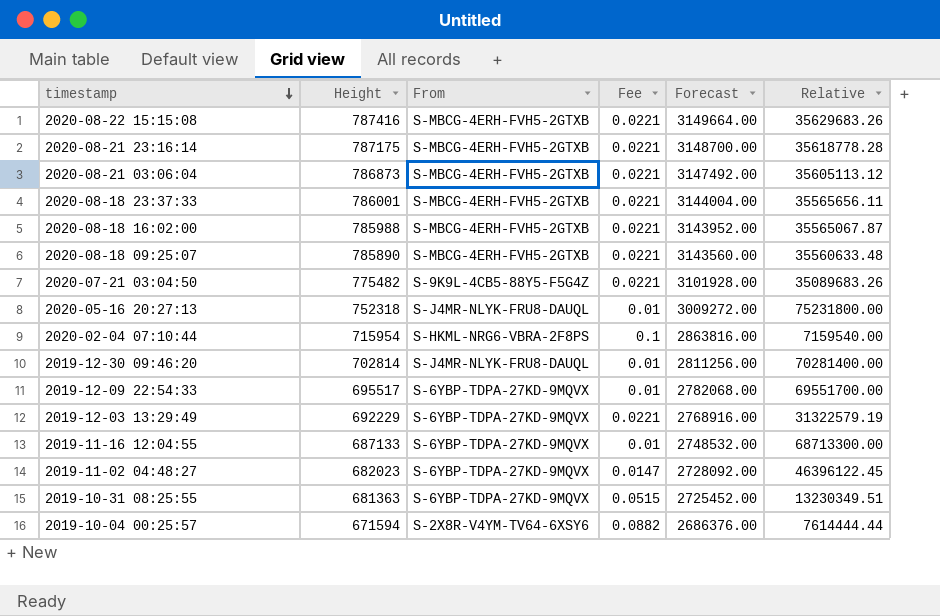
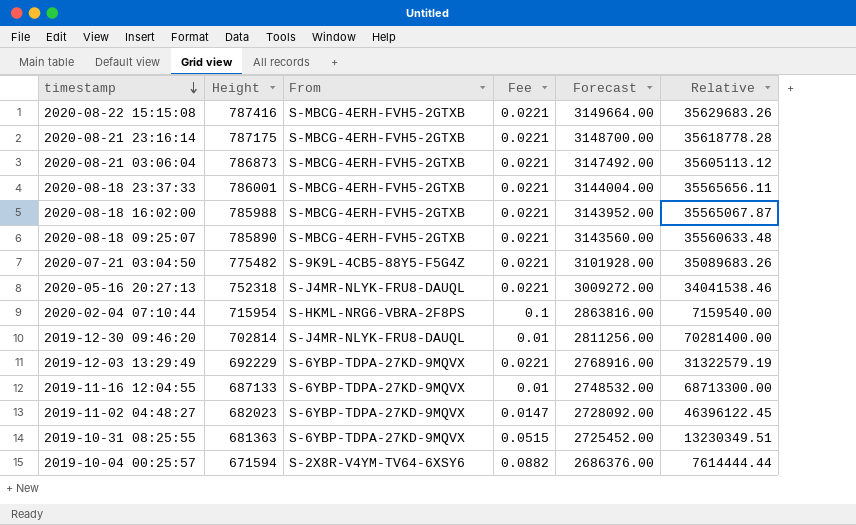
row 2019-12-09 22:54:33: 695517 | S-6YBP-TDPA-27KD-9MQVX | 0.01 | 2782068.00 | 69551700.00 -> none
2020-05-16 20:27:13 | Fee: 0.01 -> 0.0221
2020-05-16 20:27:13 | Relative: 75231800.00 -> 34041538.46

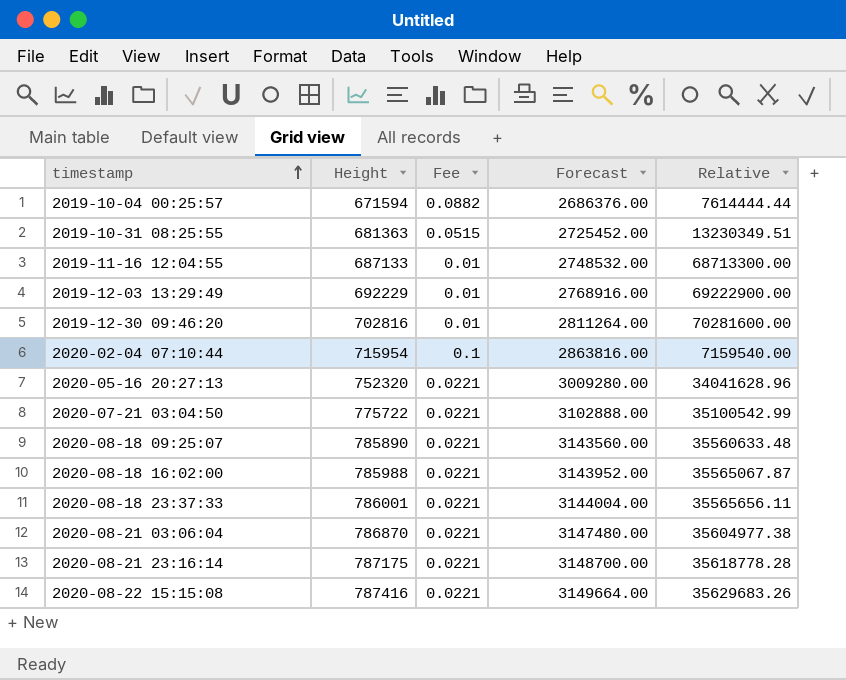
row order: timestamp descending -> timestamp ascending
column From | position: 3 -> none
row 2019-11-02 04:48:27: 682023 | S-6YBP-TDPA-27KD-9MQVX | 0.0147 | 2728092.00 | 46396122.45 -> none
2019-12-03 13:29:49 | Fee: 0.0221 -> 0.01
2019-12-03 13:29:49 | Relative: 31322579.19 -> 69222900.00
2019-12-30 09:46:20 | Height: 702814 -> 702816
2019-12-30 09:46:20 | Forecast: 2811256.00 -> 2811264.00
2019-12-30 09:46:20 | Relative: 70281400.00 -> 70281600.00
2020-05-16 20:27:13 | Height: 752318 -> 752320
2020-05-16 20:27:13 | Forecast: 3009272.00 -> 3009280.00
2020-05-16 20:27:13 | Relative: 34041538.46 -> 34041628.96
2020-07-21 03:04:50 | Height: 775482 -> 775722
2020-07-21 03:04:50 | Forecast: 3101928.00 -> 3102888.00
2020-07-21 03:04:50 | Relative: 35089683.26 -> 35100542.99
2020-08-21 03:06:04 | Height: 786873 -> 786870
2020-08-21 03:06:04 | Forecast: 3147492.00 -> 3147480.00
2020-08-21 03:06:04 | Relative: 35605113.12 -> 35604977.38

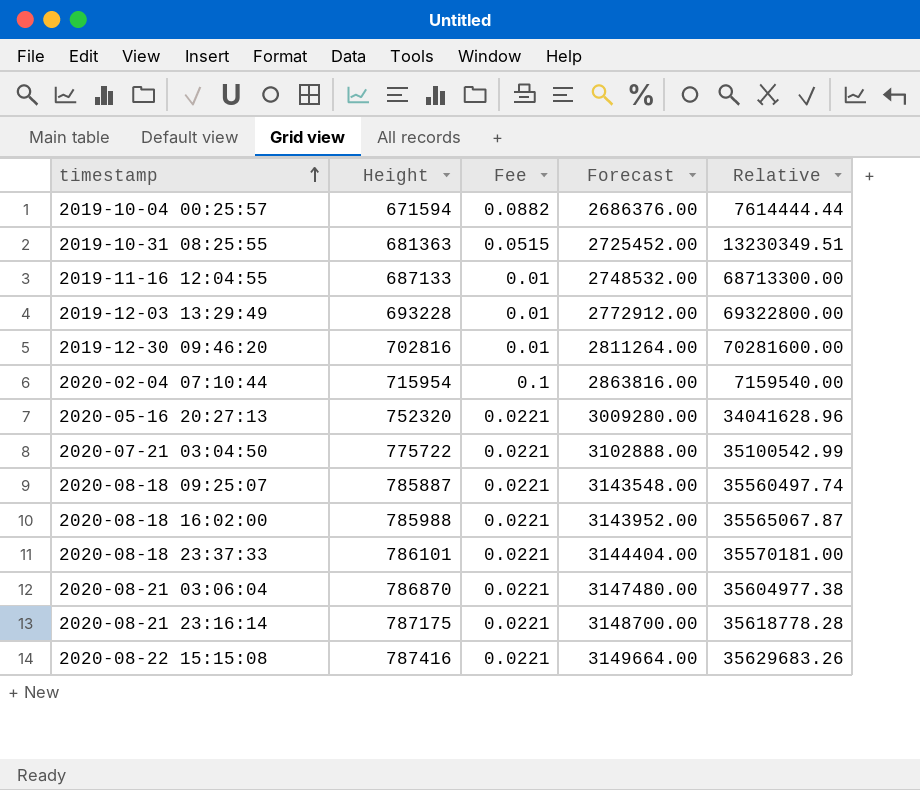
2019-12-03 13:29:49 | Height: 692229 -> 693228
2019-12-03 13:29:49 | Forecast: 2768916.00 -> 2772912.00
2019-12-03 13:29:49 | Relative: 69222900.00 -> 69322800.00
2020-08-18 09:25:07 | Height: 785890 -> 785887
2020-08-18 09:25:07 | Forecast: 3143560.00 -> 3143548.00
2020-08-18 09:25:07 | Relative: 35560633.48 -> 35560497.74
2020-08-18 23:37:33 | Height: 786001 -> 786101
2020-08-18 23:37:33 | Forecast: 3144004.00 -> 3144404.00
2020-08-18 23:37:33 | Relative: 35565656.11 -> 35570181.00

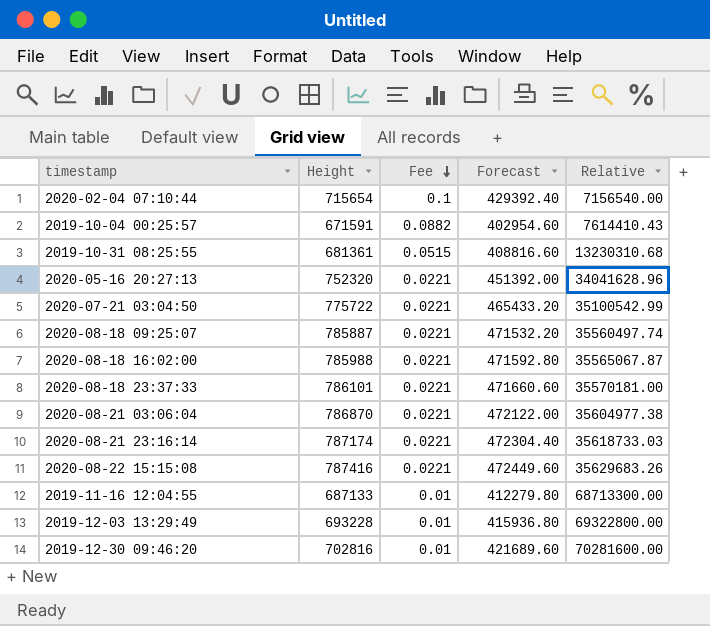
row order: timestamp ascending -> Fee descending
column Forecast | formula: [Height] * 4 -> [Height] * 0.6
2020-02-04 07:10:44 | Height: 715954 -> 715654
2020-02-04 07:10:44 | Relative: 7159540.00 -> 7156540.00
2019-10-04 00:25:57 | Height: 671594 -> 671591
2019-10-04 00:25:57 | Relative: 7614444.44 -> 7614410.43
2019-10-31 08:25:55 | Height: 681363 -> 681361
2019-10-31 08:25:55 | Relative: 13230349.51 -> 13230310.68
2020-08-21 23:16:14 | Height: 787175 -> 787174
2020-08-21 23:16:14 | Relative: 35618778.28 -> 35618733.03

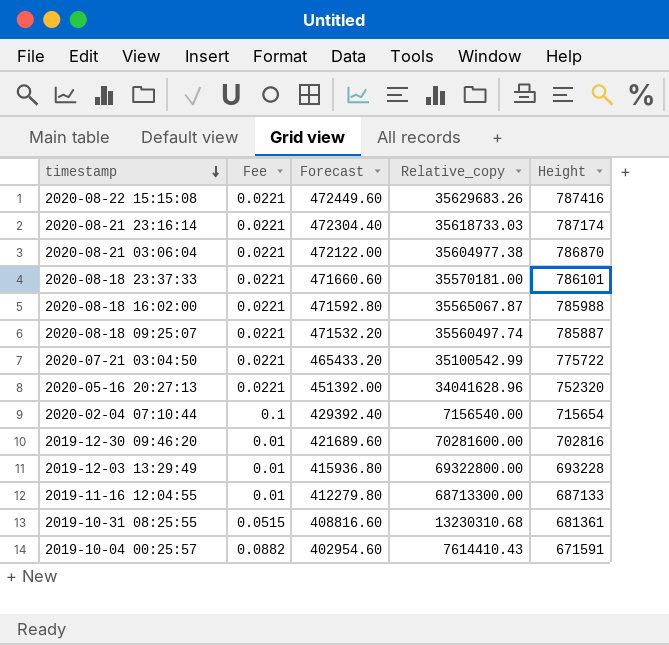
row order: Fee descending -> timestamp descending
column name: Relative -> Relative_copy
column Height | position: 2 -> 5

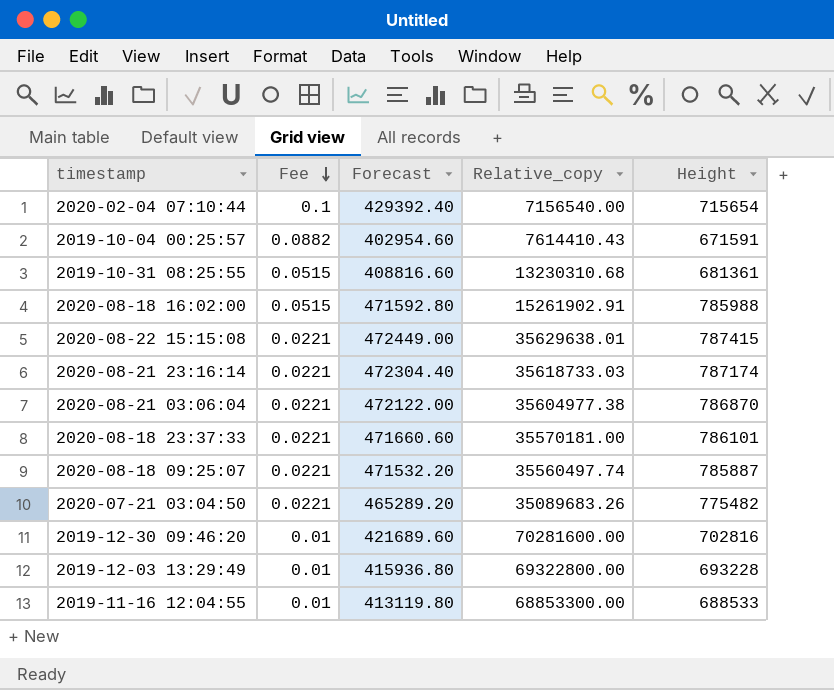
row order: timestamp descending -> Fee descending
row 2020-05-16 20:27:13: 0.0221 | 451392.00 | 34041628.96 | 752320 -> none
2020-08-18 16:02:00 | Fee: 0.0221 -> 0.0515
2020-08-18 16:02:00 | Relative_copy: 35565067.87 -> 15261902.91
2020-08-22 15:15:08 | Forecast: 472449.60 -> 472449.00
2020-08-22 15:15:08 | Relative_copy: 35629683.26 -> 35629638.01
2020-08-22 15:15:08 | Height: 787416 -> 787415
2020-07-21 03:04:50 | Forecast: 465433.20 -> 465289.20
2020-07-21 03:04:50 | Relative_copy: 35100542.99 -> 35089683.26
2020-07-21 03:04:50 | Height: 775722 -> 775482
2019-11-16 12:04:55 | Forecast: 412279.80 -> 413119.80
2019-11-16 12:04:55 | Relative_copy: 68713300.00 -> 68853300.00
2019-11-16 12:04:55 | Height: 687133 -> 688533

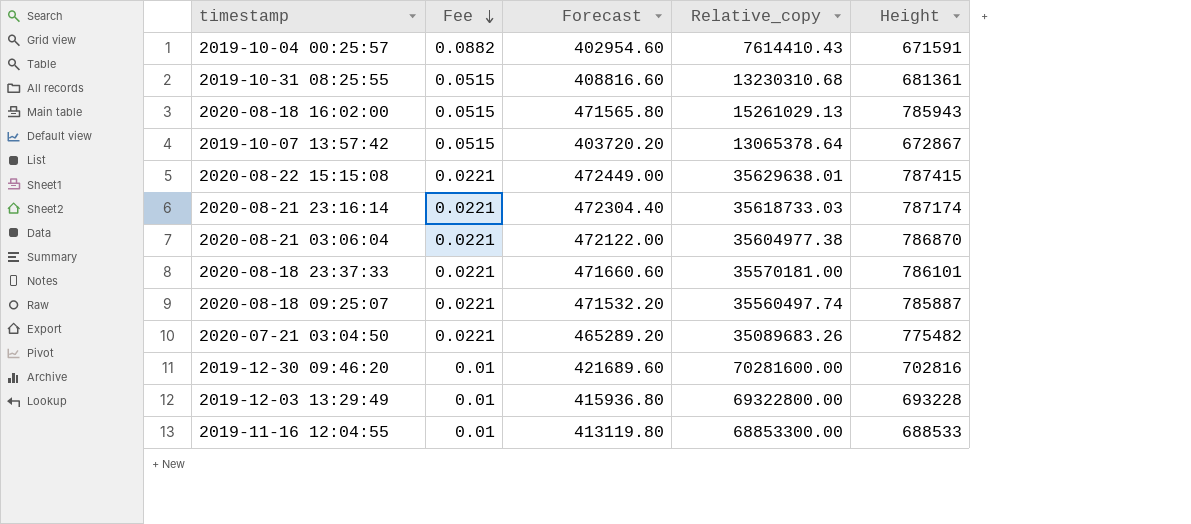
row 2020-02-04 07:10:44: 0.1 | 429392.40 | 7156540.00 | 715654 -> none
2020-08-18 16:02:00 | Forecast: 471592.80 -> 471565.80
2020-08-18 16:02:00 | Relative_copy: 15261902.91 -> 15261029.13
2020-08-18 16:02:00 | Height: 785988 -> 785943
row 2019-10-07 13:57:42: none -> 0.0515 | 403720.20 | 13065378.64 | 672867

